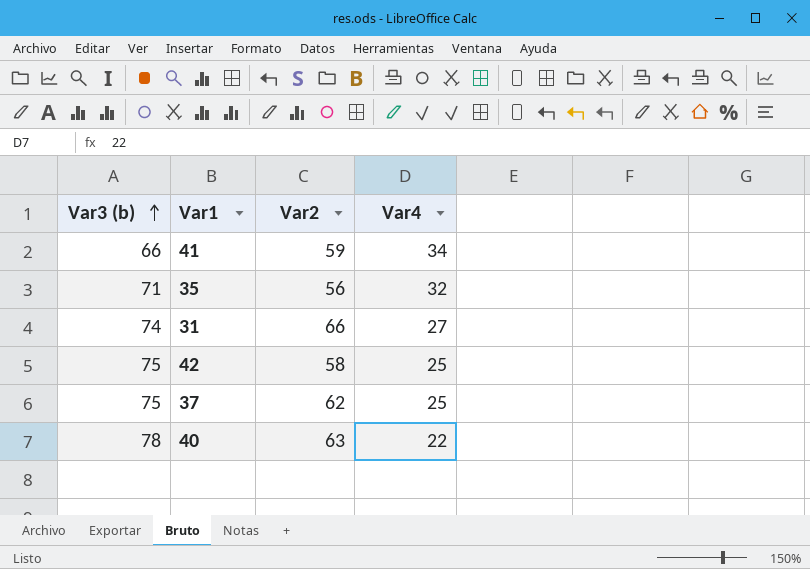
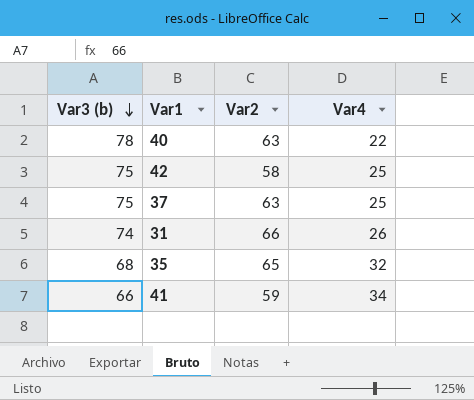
row order: Var3 (b) ascending -> Var3 (b) descending
37 | Var2: 62 -> 63
31 | Var4: 27 -> 26
35 | Var3 (b): 71 -> 68
35 | Var2: 56 -> 65

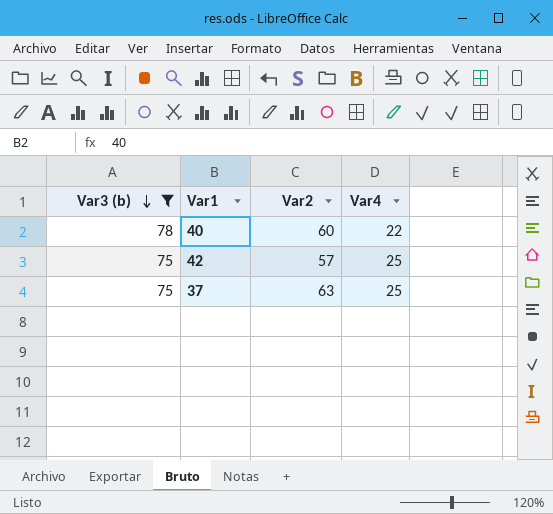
filter: none -> Var3 (b) >= 75
40 | Var2: 63 -> 60
42 | Var2: 58 -> 57

